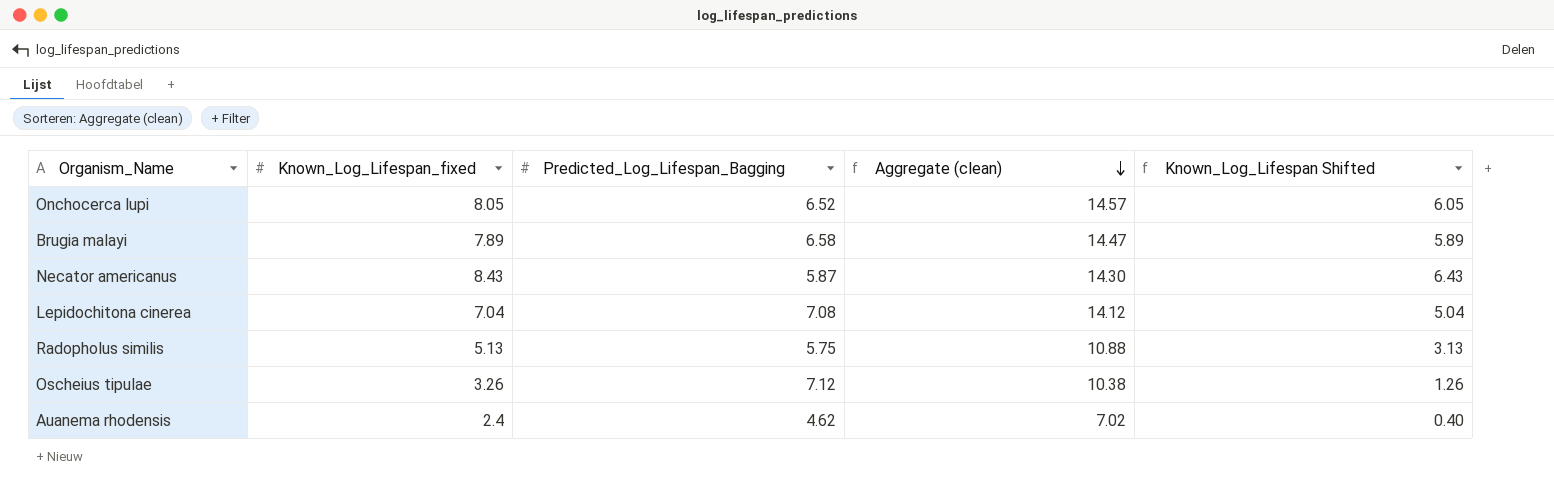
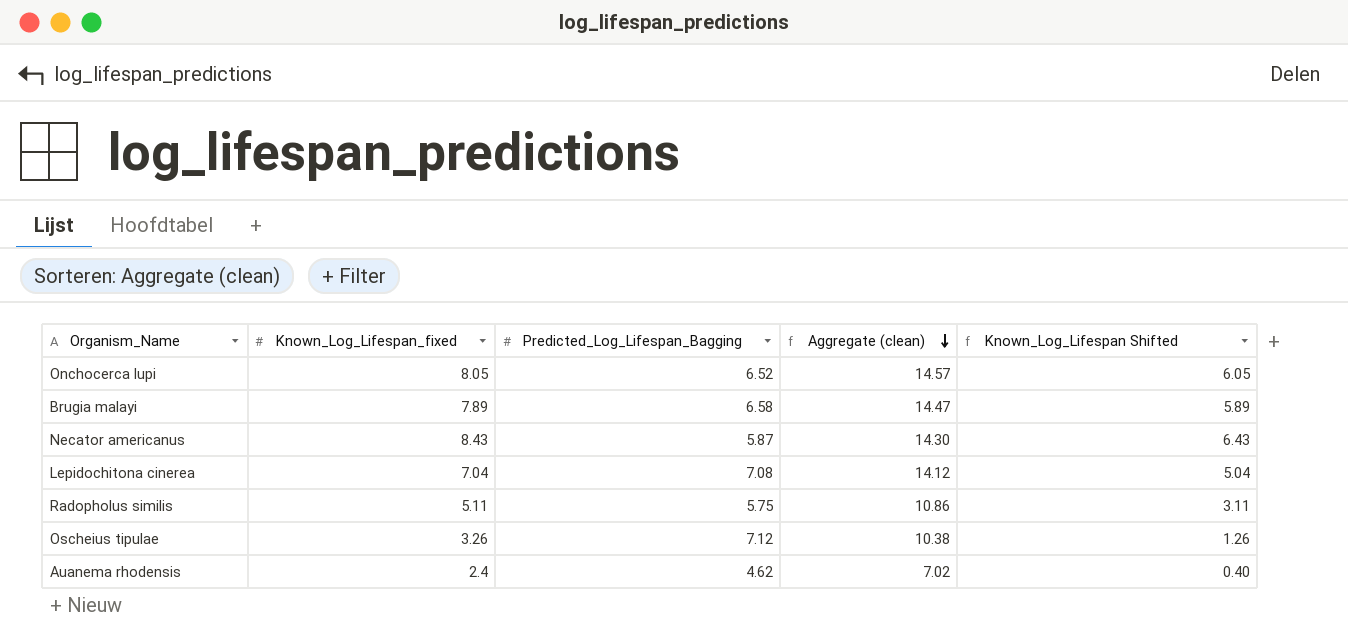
Radopholus similis | Known_Log_Lifespan_fixed: 5.13 -> 5.11
Radopholus similis | Aggregate (clean): 10.88 -> 10.86
Radopholus similis | Known_Log_Lifespan Shifted: 3.13 -> 3.11

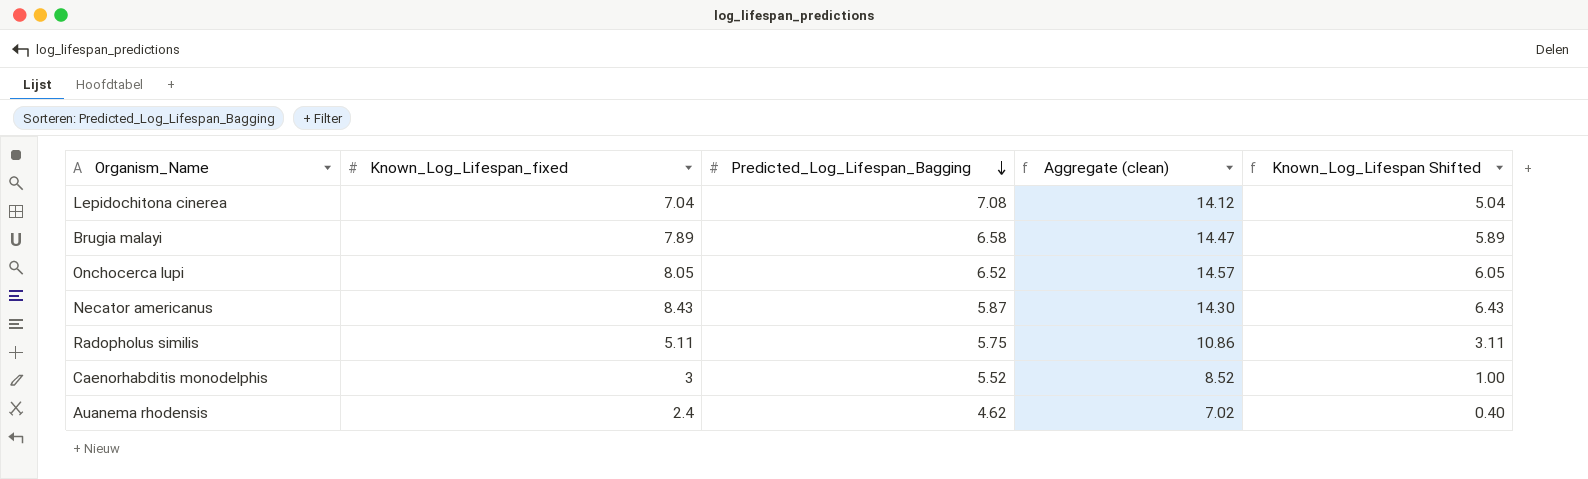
row order: Aggregate (clean) descending -> Predicted_Log_Lifespan_Bagging descending
row Oscheius tipulae: 3.26 | 7.12 | 10.38 | 1.26 -> none
row Caenorhabditis monodelphis: none -> 3 | 5.52 | 8.52 | 1.00

